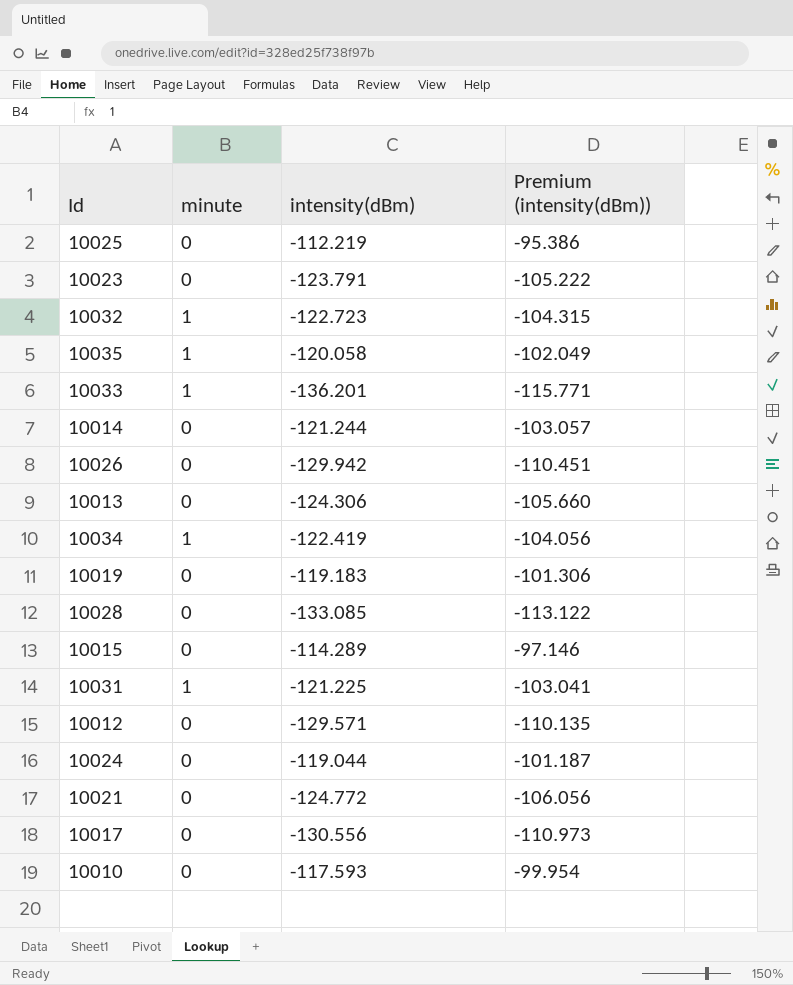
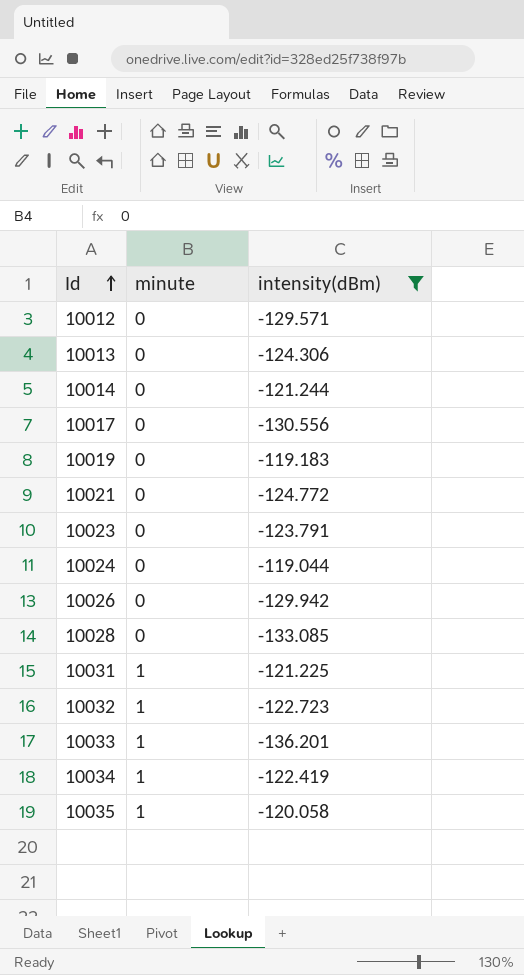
filter: none -> intensity(dBm) <= -119.044
row order: none -> Id ascending
column Premium (intensity(dBm)) | formula: [intensity(dBm)] * 0.85 -> none

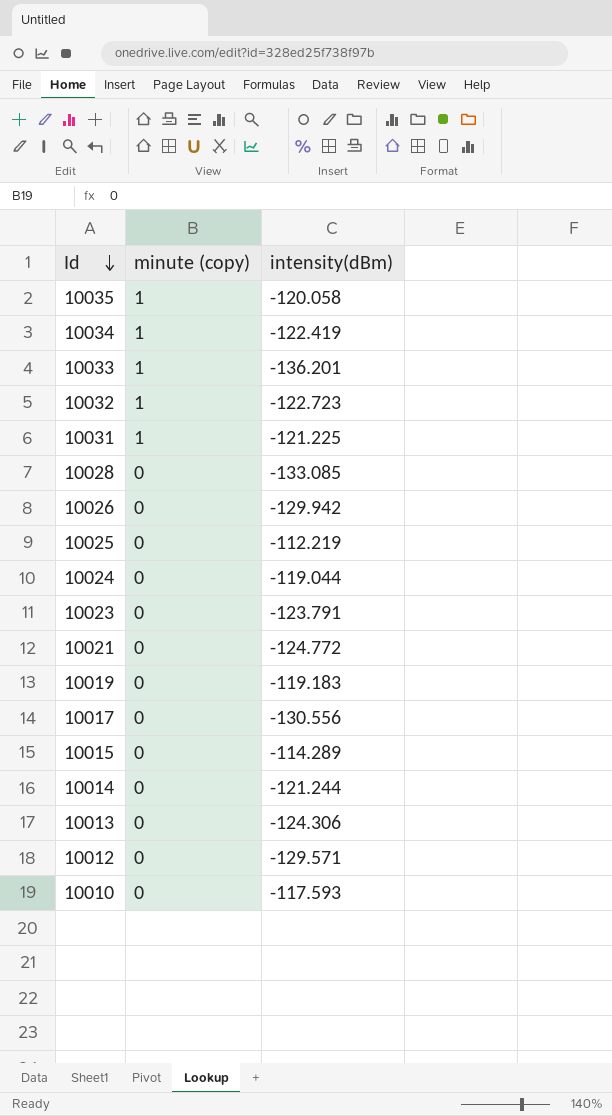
filter: intensity(dBm) <= -119.044 -> none
row order: Id ascending -> Id descending
column name: minute -> minute (copy)

